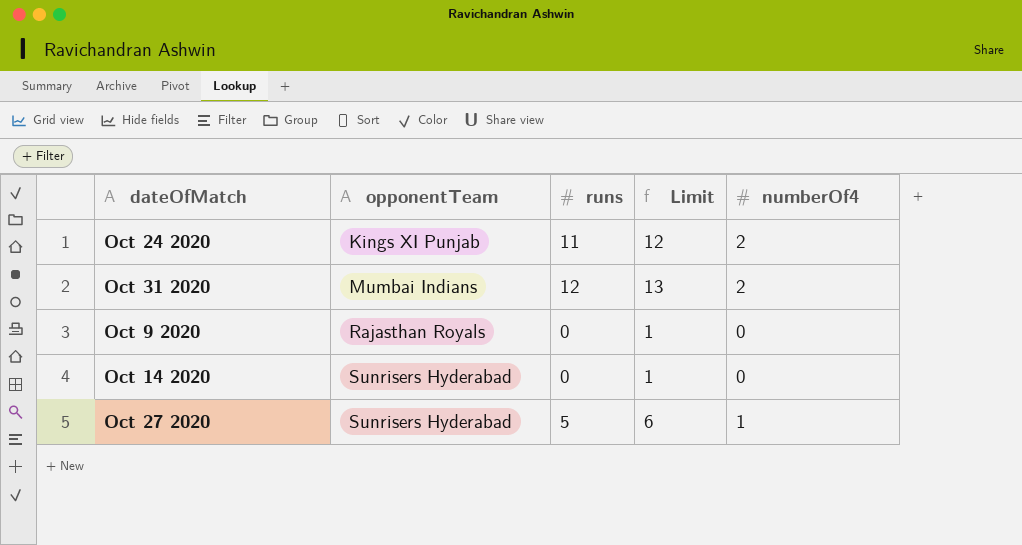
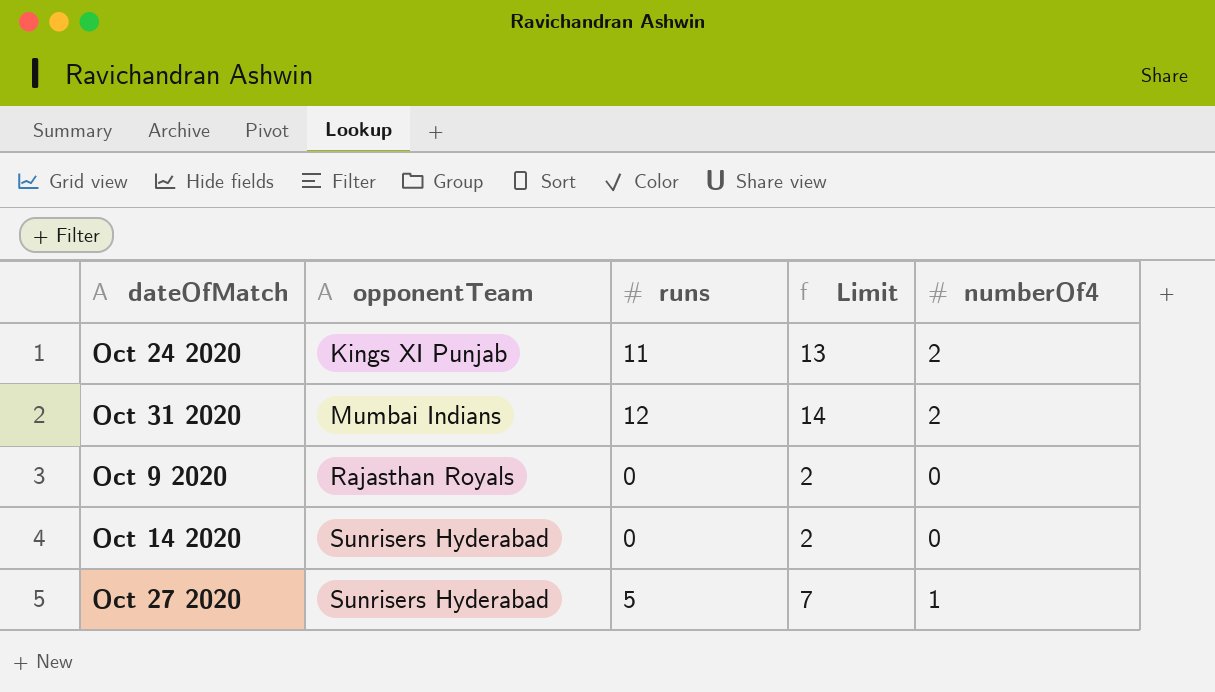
column Limit | formula: [runs] + 1 -> [runs] + 2

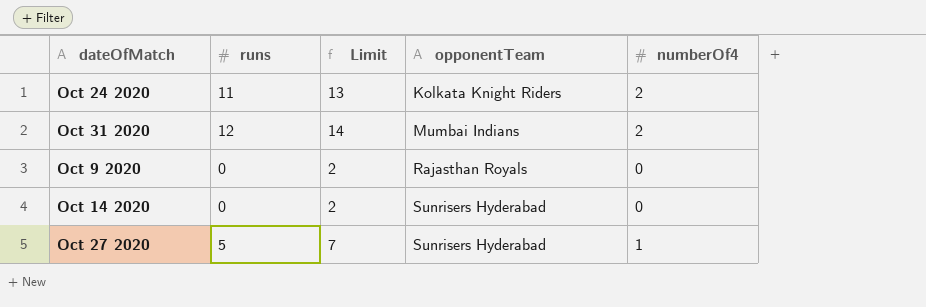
column opponentTeam | position: 2 -> 4
Oct 24 2020 | opponentTeam: Kings XI Punjab -> Kolkata Knight Riders

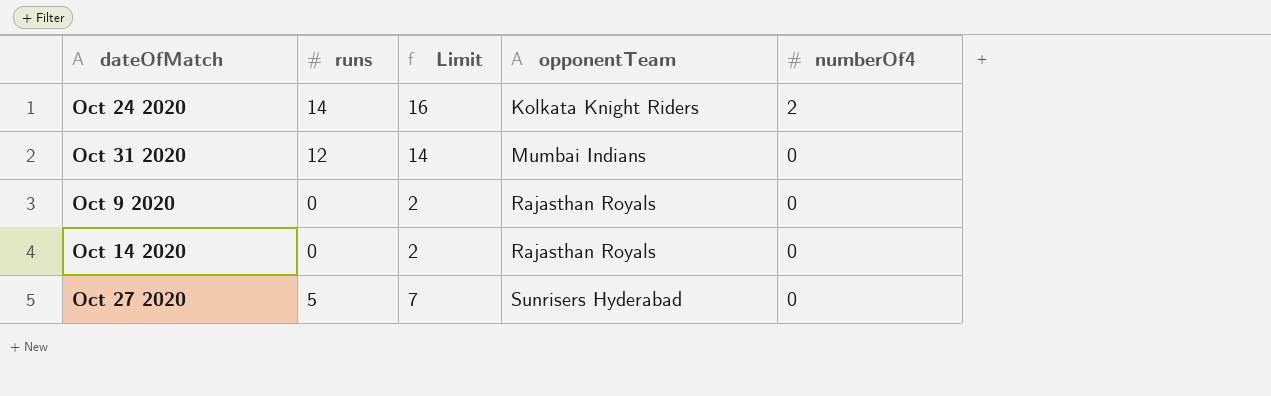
Oct 24 2020 | runs: 11 -> 14
Oct 24 2020 | Limit: 13 -> 16
Oct 31 2020 | numberOf4: 2 -> 0
Oct 14 2020 | opponentTeam: Sunrisers Hyderabad -> Rajasthan Royals
Oct 27 2020 | numberOf4: 1 -> 0

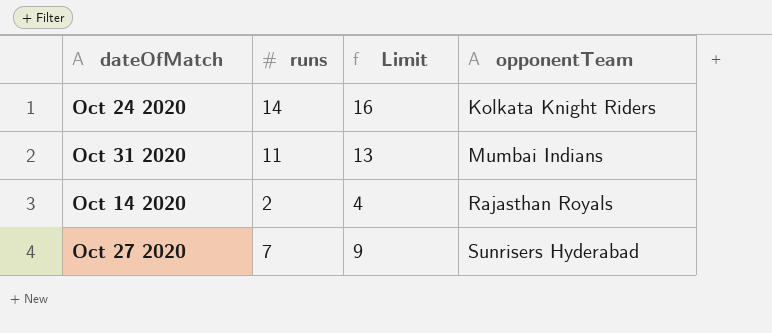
column numberOf4 | position: 5 -> none
row Oct 9 2020: 0 | 2 | Rajasthan Royals | 0 -> none
Oct 31 2020 | runs: 12 -> 11
Oct 31 2020 | Limit: 14 -> 13
Oct 14 2020 | runs: 0 -> 2
Oct 14 2020 | Limit: 2 -> 4
Oct 27 2020 | runs: 5 -> 7
Oct 27 2020 | Limit: 7 -> 9

